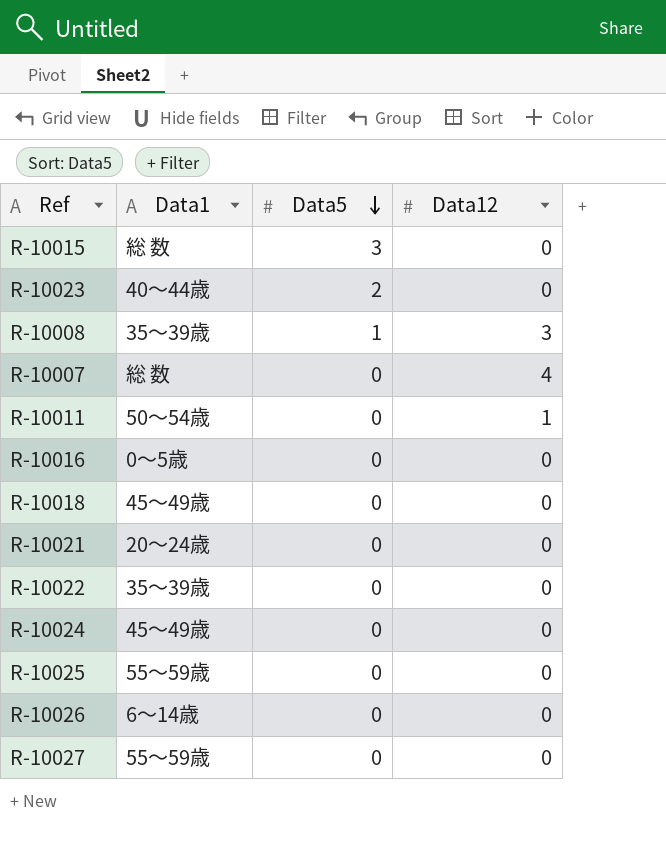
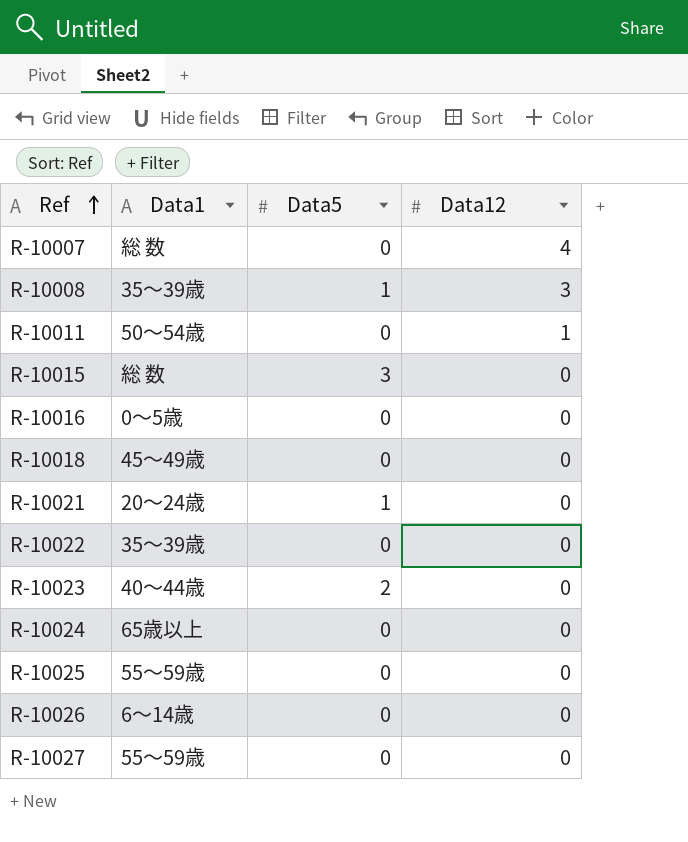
row order: Data5 descending -> Ref ascending
R-10021 | Data5: 0 -> 1
R-10024 | Data1: 45～49歳 -> 65歳以上

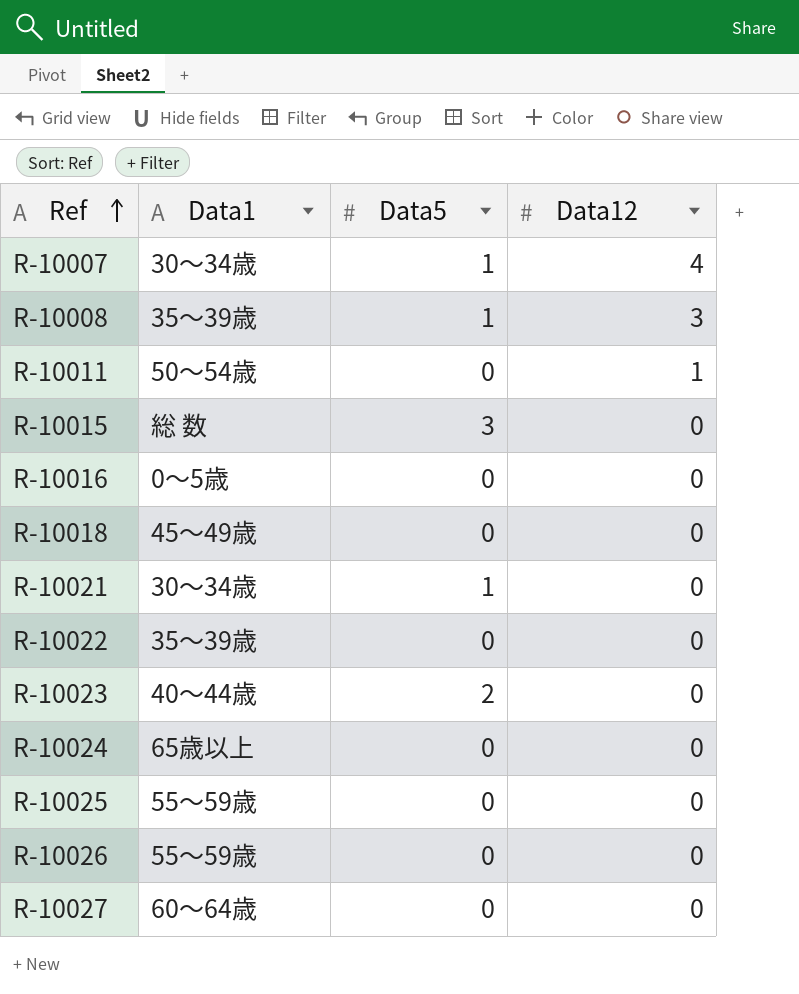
R-10007 | Data1: 総 数 -> 30～34歳
R-10007 | Data5: 0 -> 1
R-10021 | Data1: 20～24歳 -> 30～34歳
R-10026 | Data1: 6～14歳 -> 55～59歳
R-10027 | Data1: 55～59歳 -> 60～64歳

